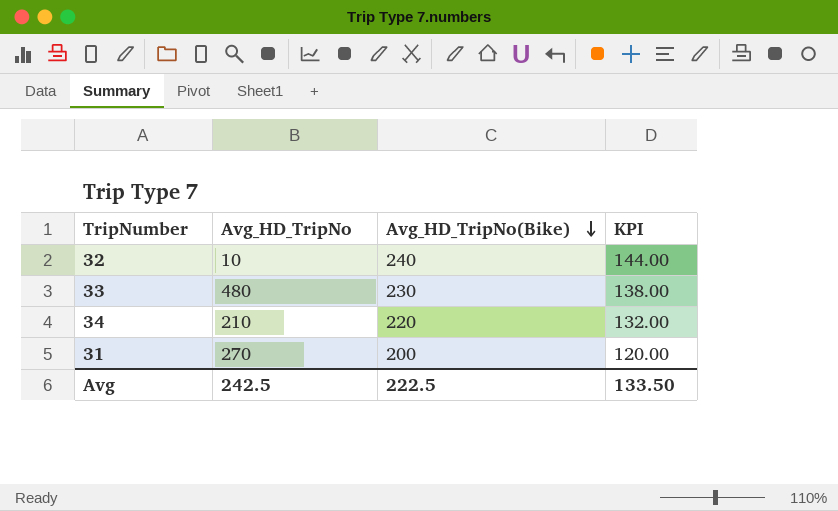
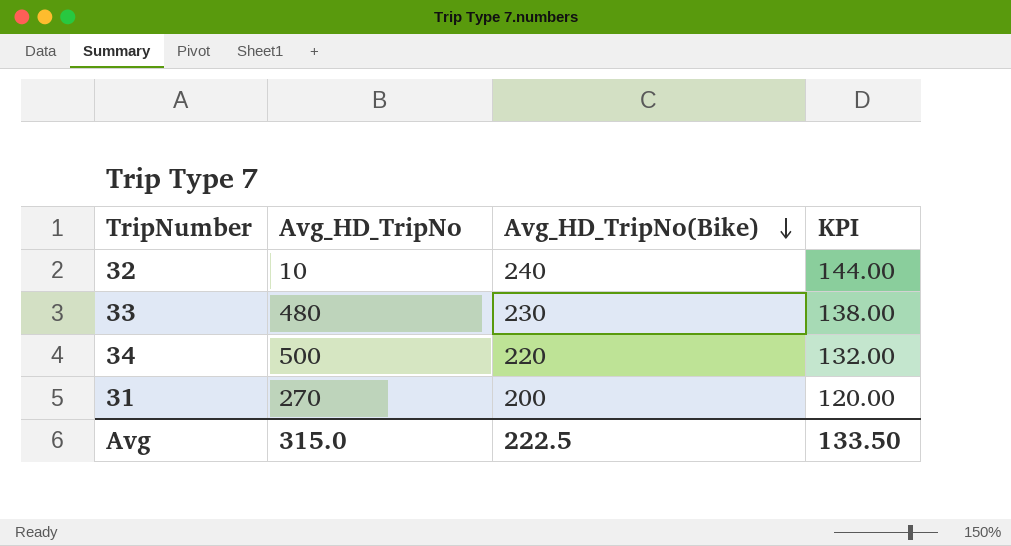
34 | Avg_HD_TripNo: 210 -> 500
Avg | Avg_HD_TripNo: 242.5 -> 315.0

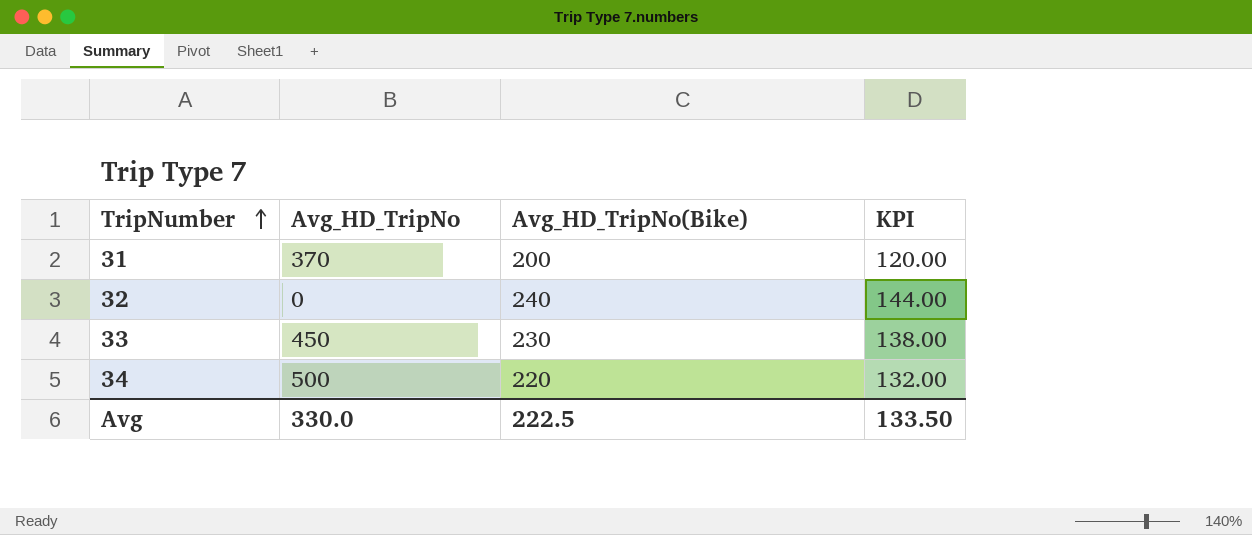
row order: Avg_HD_TripNo(Bike) descending -> TripNumber ascending
31 | Avg_HD_TripNo: 270 -> 370
32 | Avg_HD_TripNo: 10 -> 0
33 | Avg_HD_TripNo: 480 -> 450
Avg | Avg_HD_TripNo: 315.0 -> 330.0

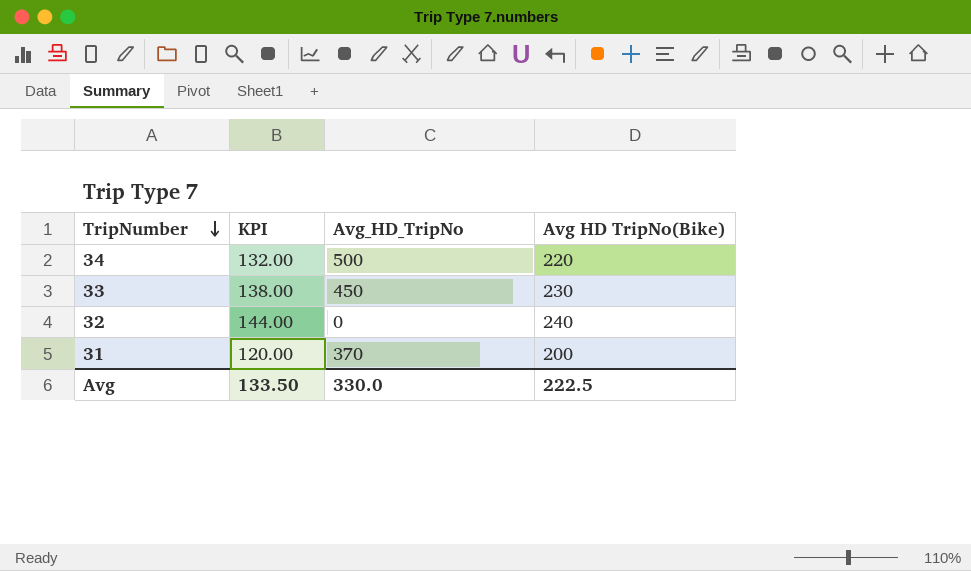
row order: TripNumber ascending -> TripNumber descending
column KPI | position: 4 -> 2
column name: Avg_HD_TripNo(Bike) -> Avg HD TripNo(Bike)

